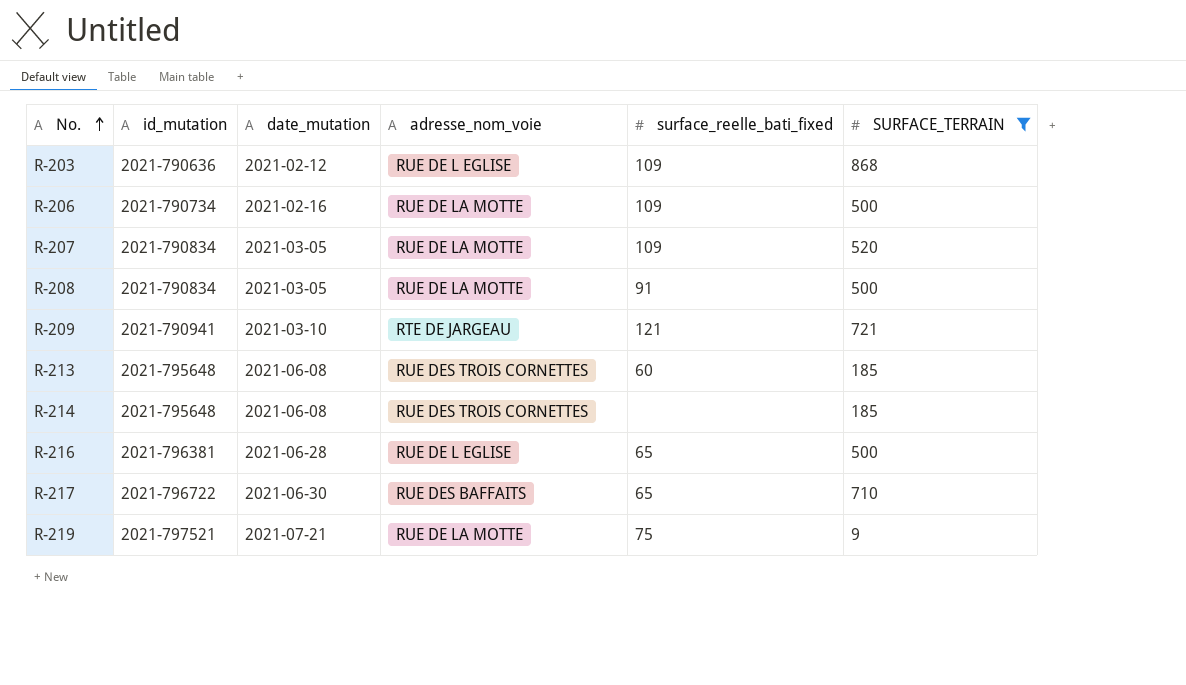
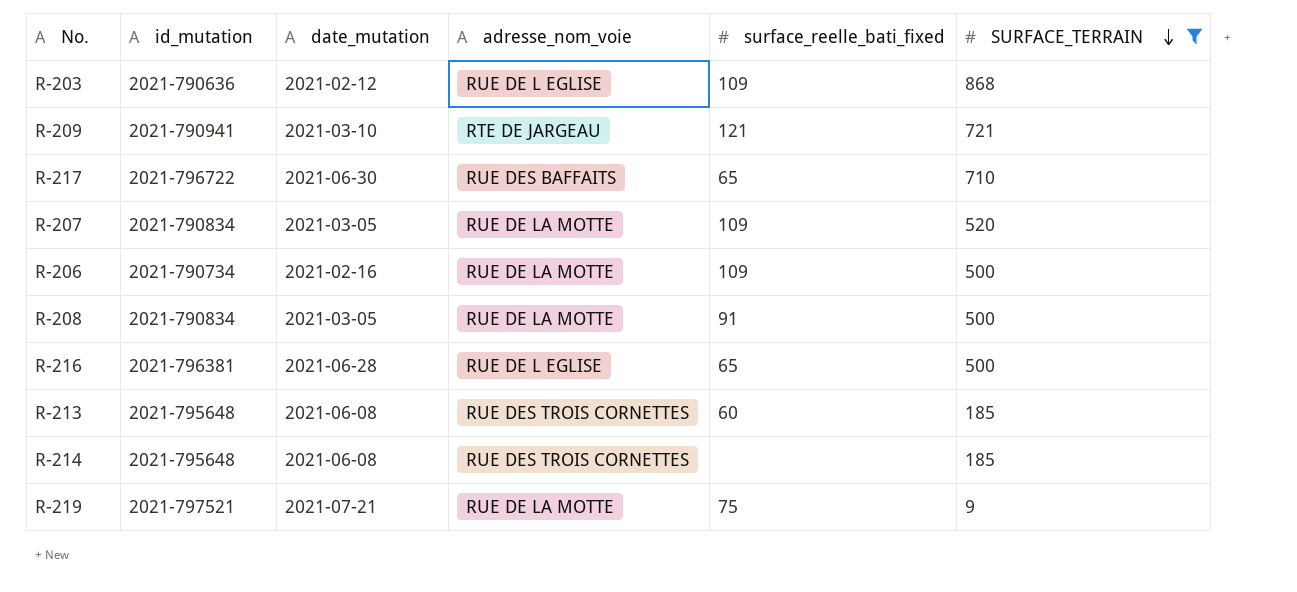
row order: No. ascending -> SURFACE_TERRAIN descending

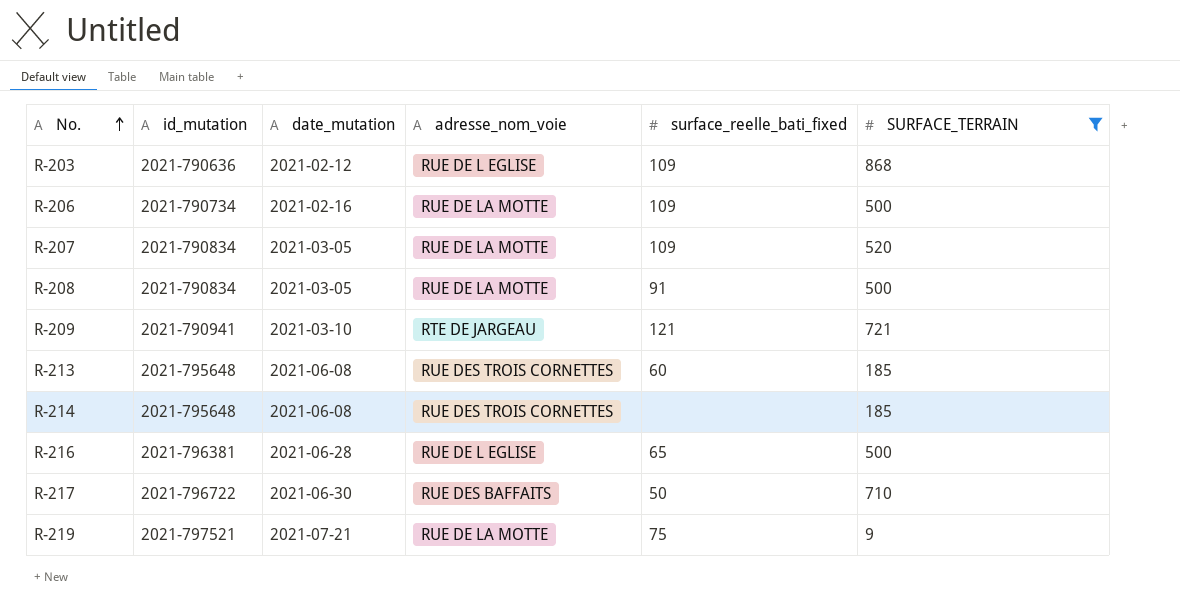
row order: SURFACE_TERRAIN descending -> No. ascending
R-217 | surface_reelle_bati_fixed: 65 -> 50

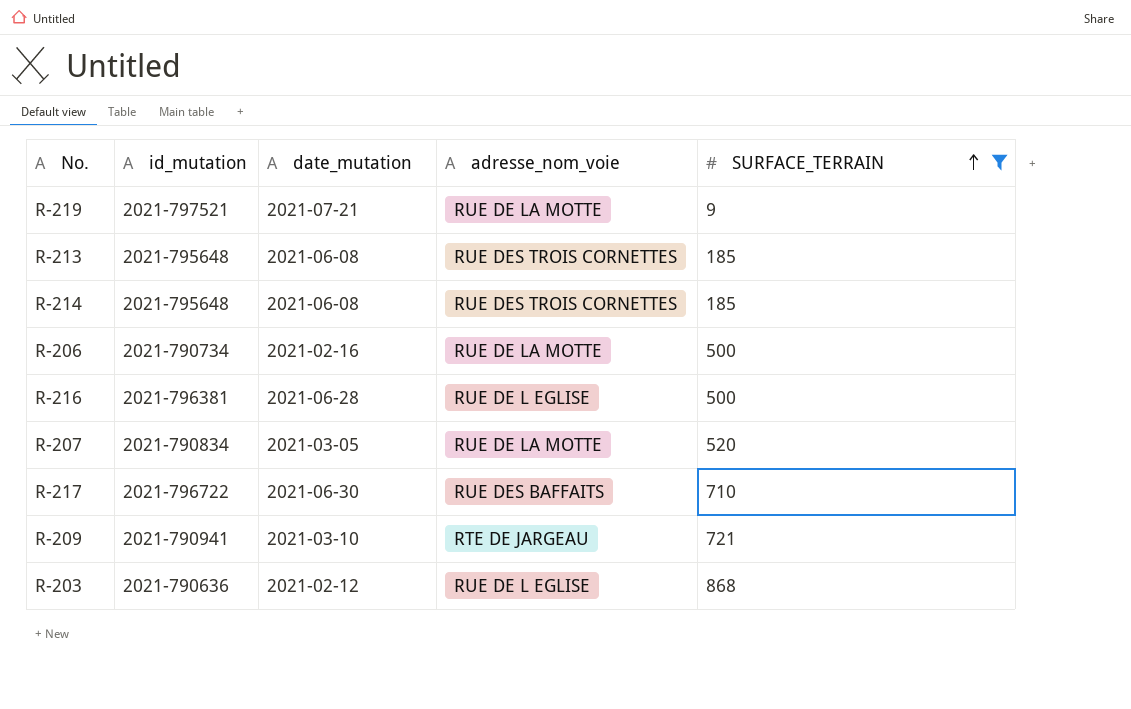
row order: No. ascending -> SURFACE_TERRAIN ascending
column surface_reelle_bati_fixed | position: 5 -> none
row R-208: 2021-790834 | 2021-03-05 | RUE DE LA MOTTE | 91 | 500 -> none

